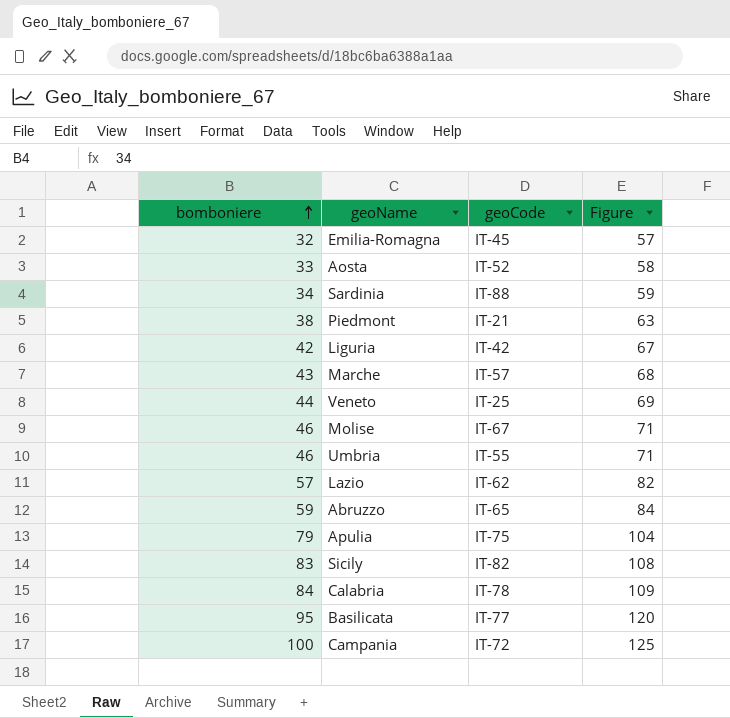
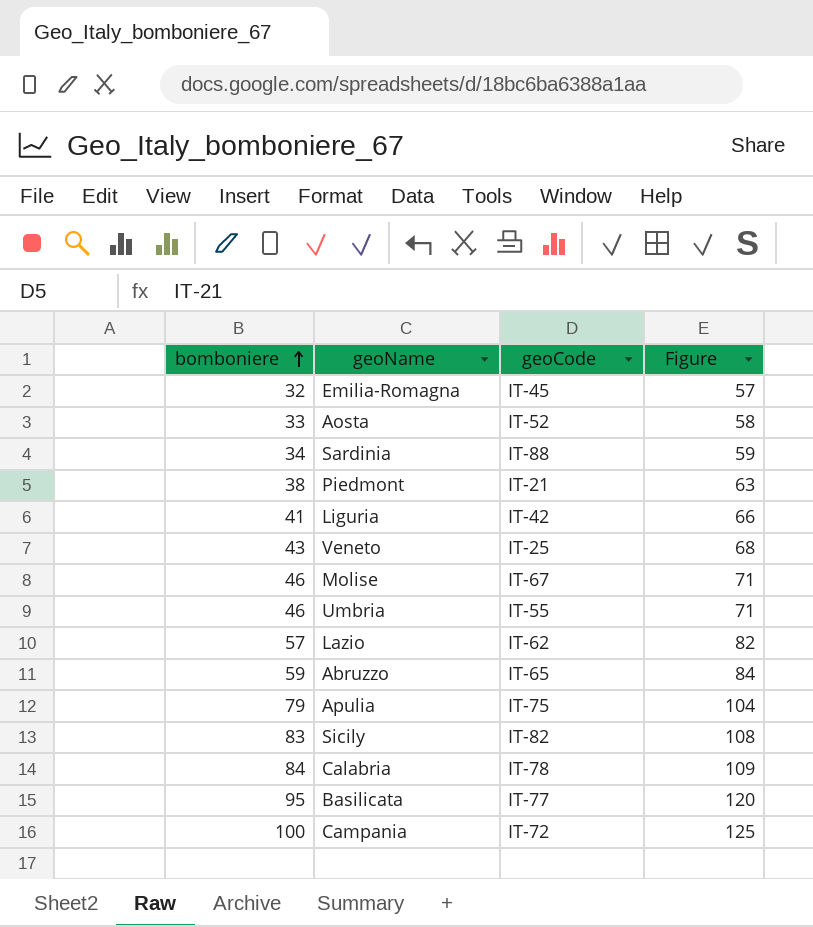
row Marche: 43 | IT-57 | 68 -> none
Liguria | bomboniere: 42 -> 41
Liguria | Figure: 67 -> 66
Veneto | bomboniere: 44 -> 43
Veneto | Figure: 69 -> 68

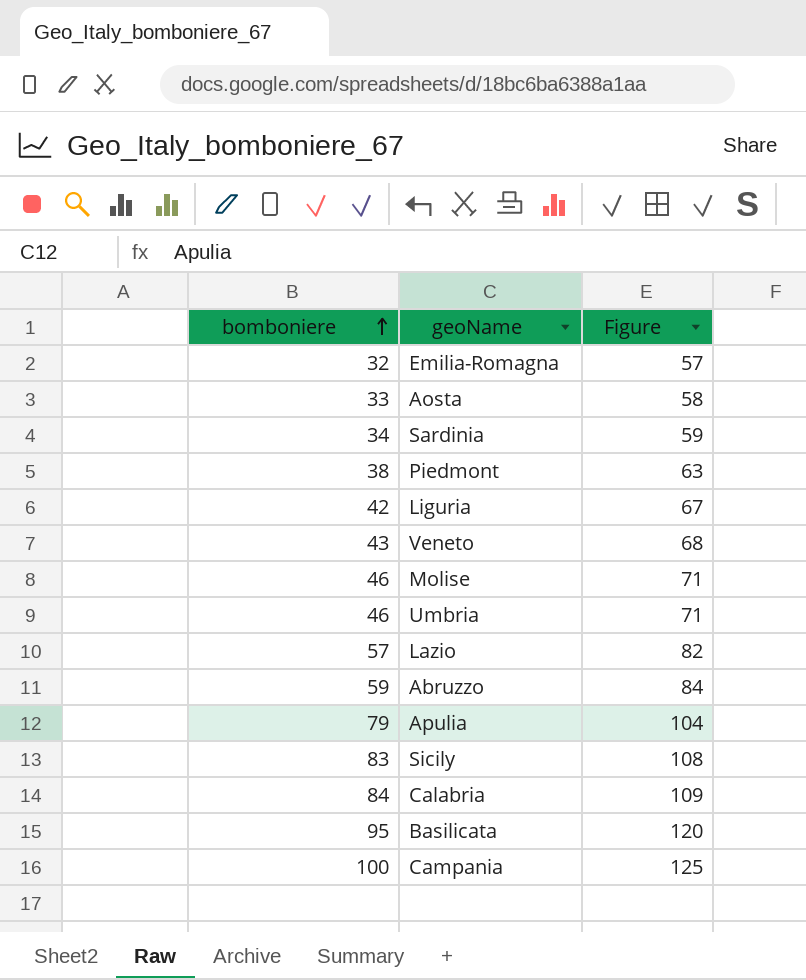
column geoCode | position: 3 -> none
Liguria | bomboniere: 41 -> 42
Liguria | Figure: 66 -> 67

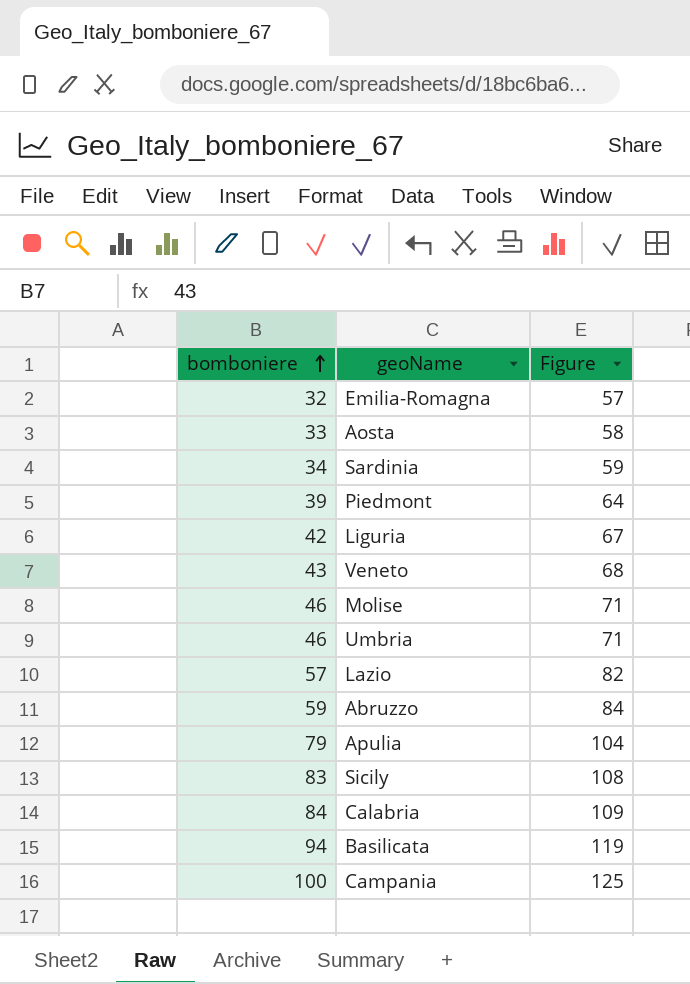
Piedmont | bomboniere: 38 -> 39
Piedmont | Figure: 63 -> 64
Basilicata | bomboniere: 95 -> 94
Basilicata | Figure: 120 -> 119

